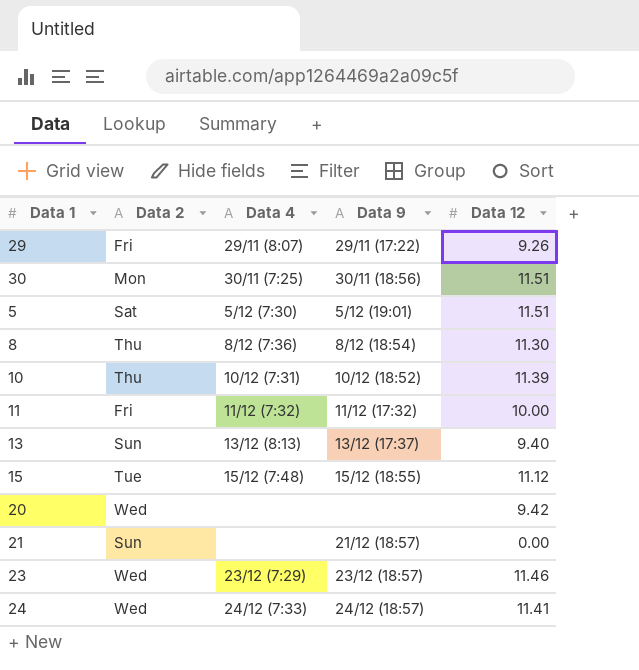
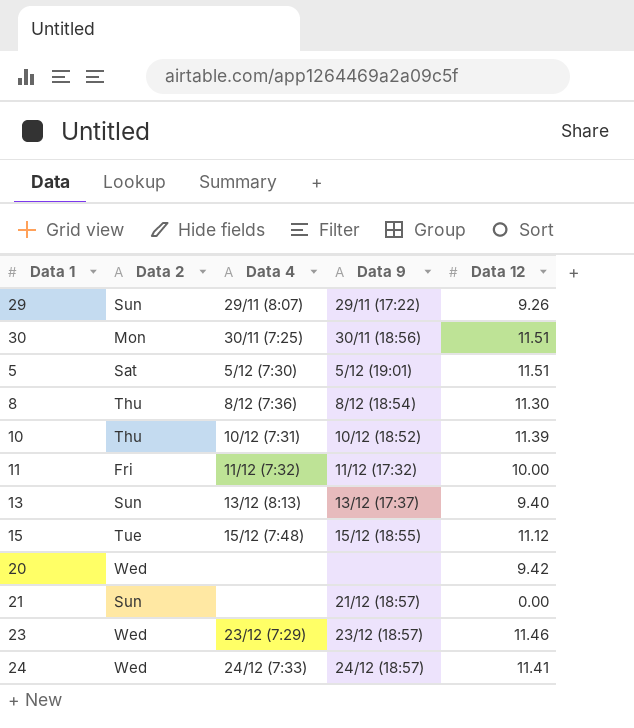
29 | Data 2: Fri -> Sun

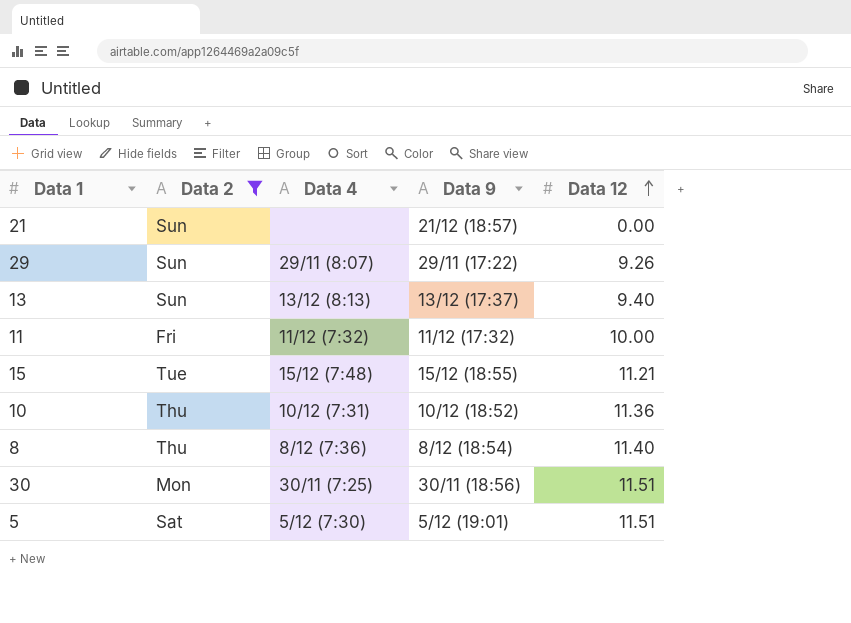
filter: none -> Data 2 != Wed
row order: none -> Data 12 ascending
15 | Data 12: 11.12 -> 11.21
10 | Data 12: 11.39 -> 11.36
8 | Data 12: 11.30 -> 11.40

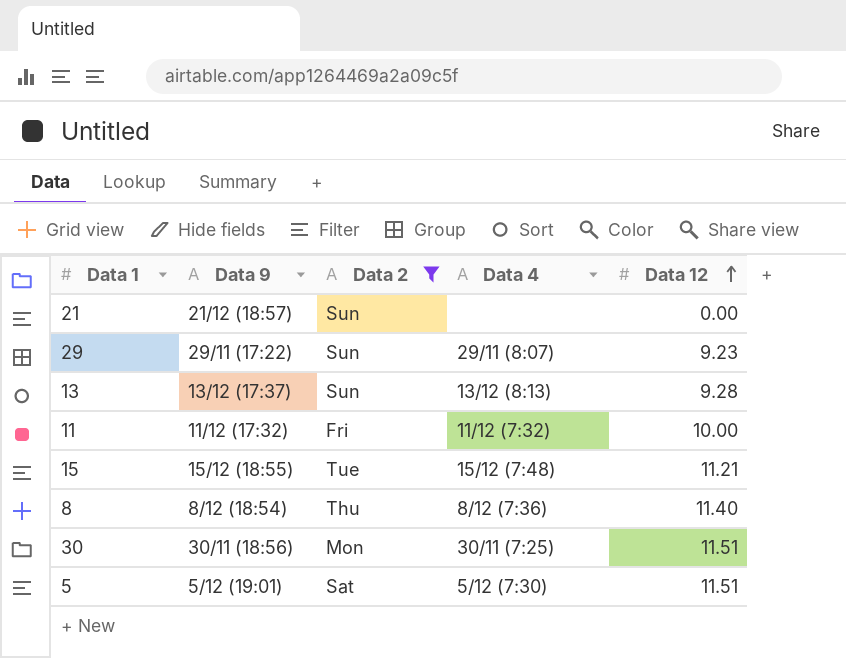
column Data 9 | position: 4 -> 2
row 10: Thu | 10/12 (7:31) | 10/12 (18:52) | 11.36 -> none
29 | Data 12: 9.26 -> 9.23
13 | Data 12: 9.40 -> 9.28

